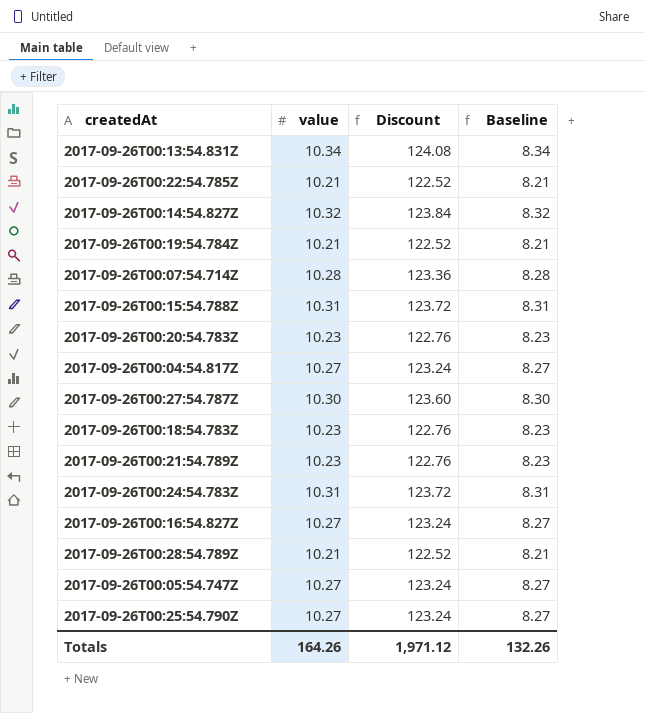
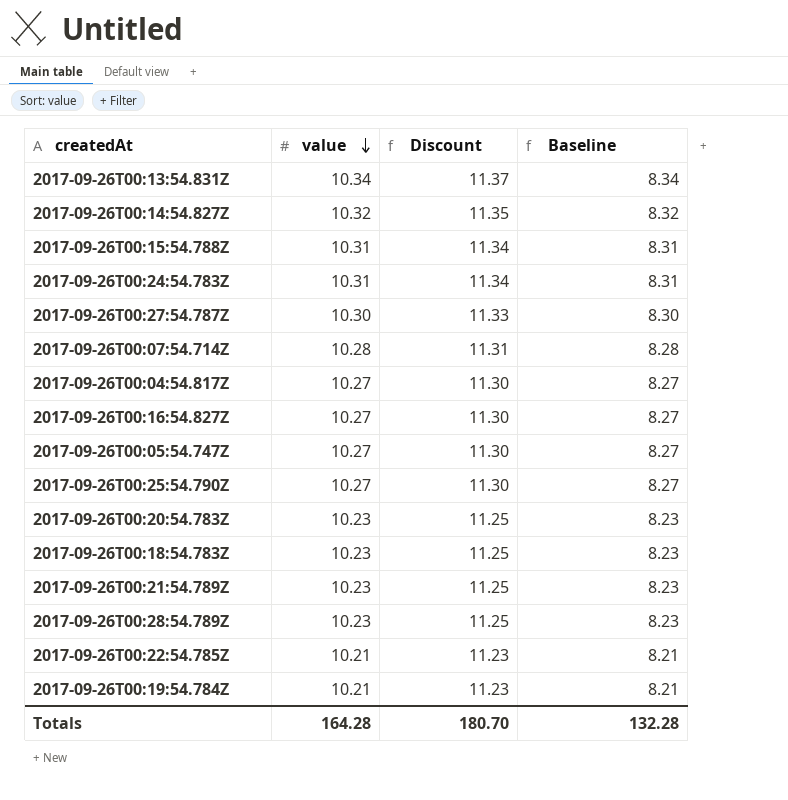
row order: none -> value descending
column Discount | formula: [value] * 12 -> [value] * 1.1
2017-09-26T00:28:54.789Z | value: 10.21 -> 10.23
2017-09-26T00:28:54.789Z | Baseline: 8.21 -> 8.23
Totals | value: 164.26 -> 164.28
Totals | Discount: 1,971.12 -> 180.70
Totals | Baseline: 132.26 -> 132.28

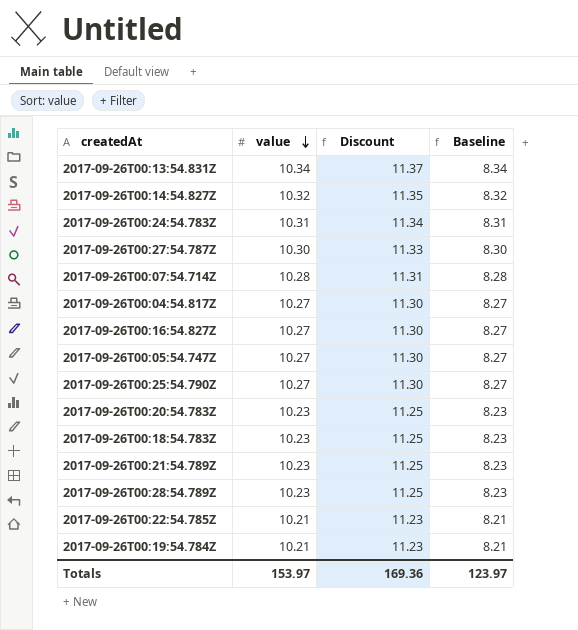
row 2017-09-26T00:15:54.788Z: 10.31 | 11.34 | 8.31 -> none
Totals | value: 164.28 -> 153.97
Totals | Discount: 180.70 -> 169.36
Totals | Baseline: 132.28 -> 123.97

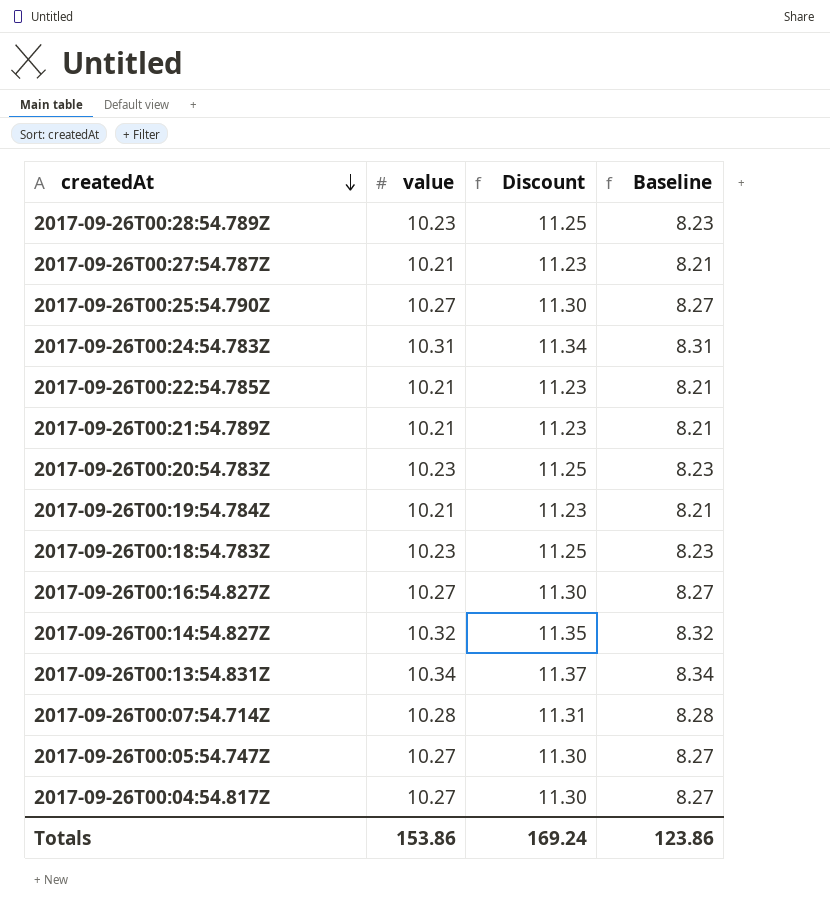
row order: value descending -> createdAt descending
2017-09-26T00:27:54.787Z | value: 10.30 -> 10.21
2017-09-26T00:27:54.787Z | Discount: 11.33 -> 11.23
2017-09-26T00:27:54.787Z | Baseline: 8.30 -> 8.21
2017-09-26T00:21:54.789Z | value: 10.23 -> 10.21
2017-09-26T00:21:54.789Z | Discount: 11.25 -> 11.23
2017-09-26T00:21:54.789Z | Baseline: 8.23 -> 8.21
Totals | value: 153.97 -> 153.86
Totals | Discount: 169.36 -> 169.24
Totals | Baseline: 123.97 -> 123.86

